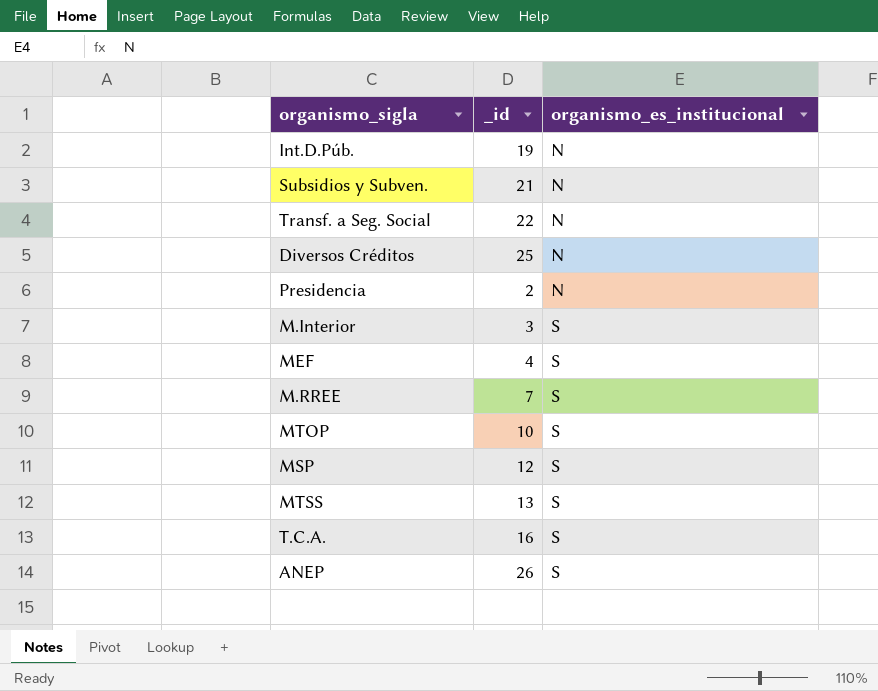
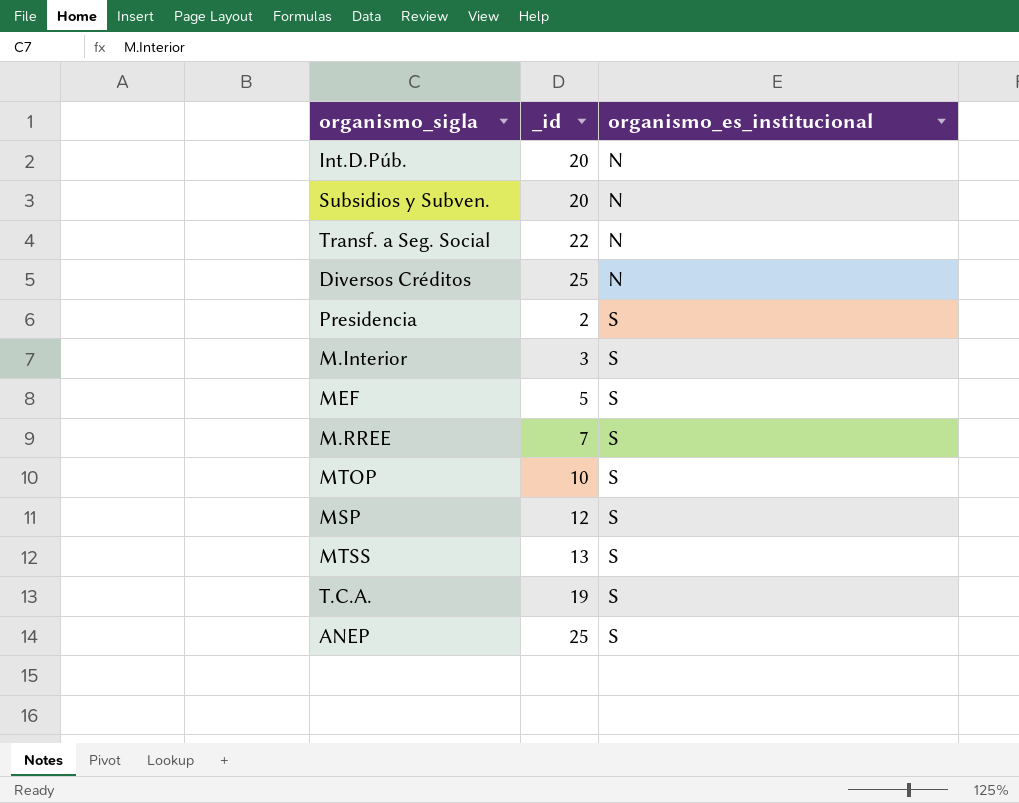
Int.D.Púb. | _id: 19 -> 20
Subsidios y Subven. | _id: 21 -> 20
Presidencia | organismo_es_institucional: N -> S
MEF | _id: 4 -> 5
T.C.A. | _id: 16 -> 19
ANEP | _id: 26 -> 25

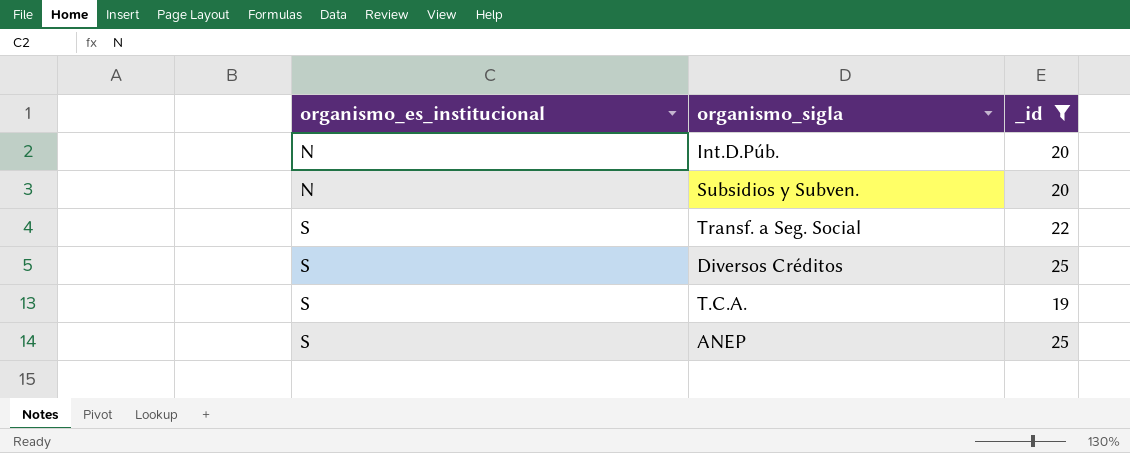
filter: none -> _id >= 19
column organismo_es_institucional | position: 3 -> 1
Transf. a Seg. Social | organismo_es_institucional: N -> S
Diversos Créditos | organismo_es_institucional: N -> S

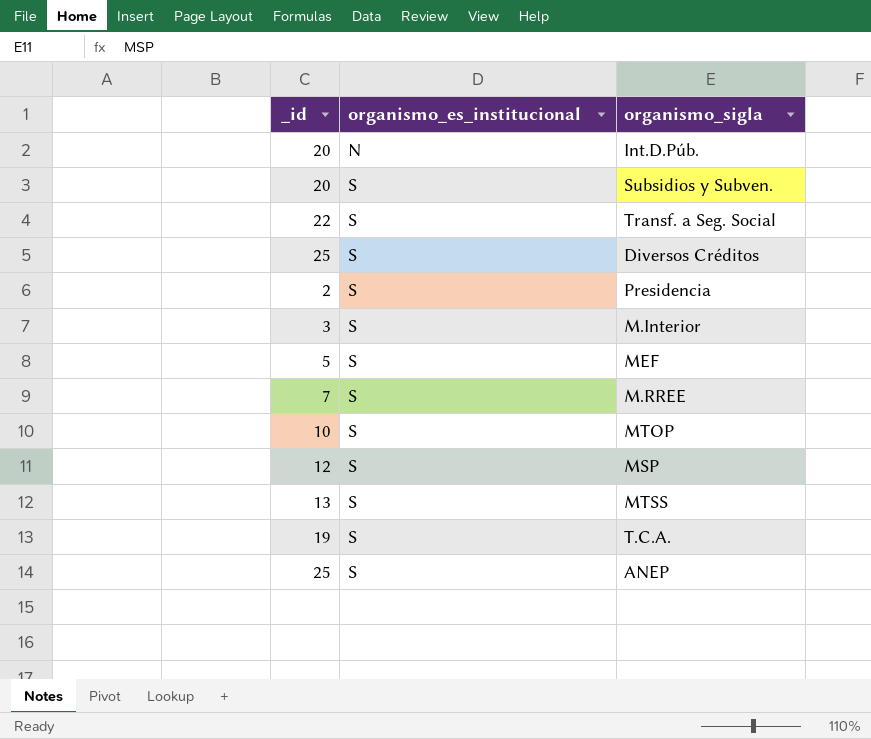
filter: _id >= 19 -> none
column _id | position: 3 -> 1
Subsidios y Subven. | organismo_es_institucional: N -> S

